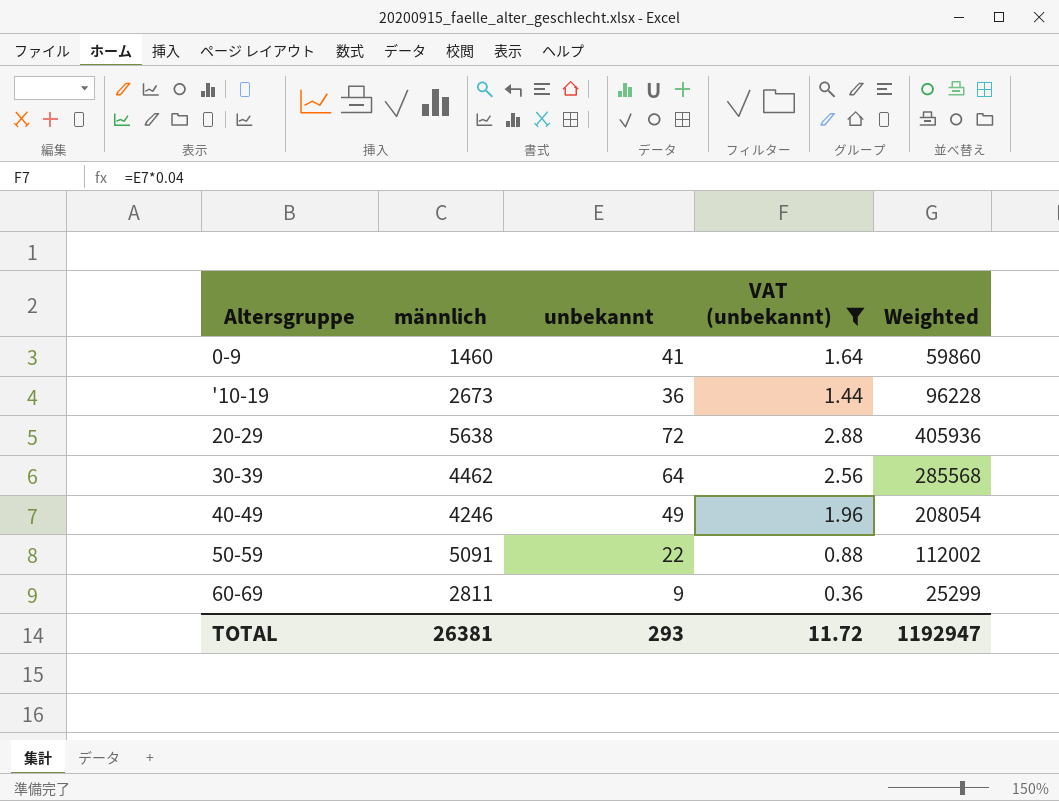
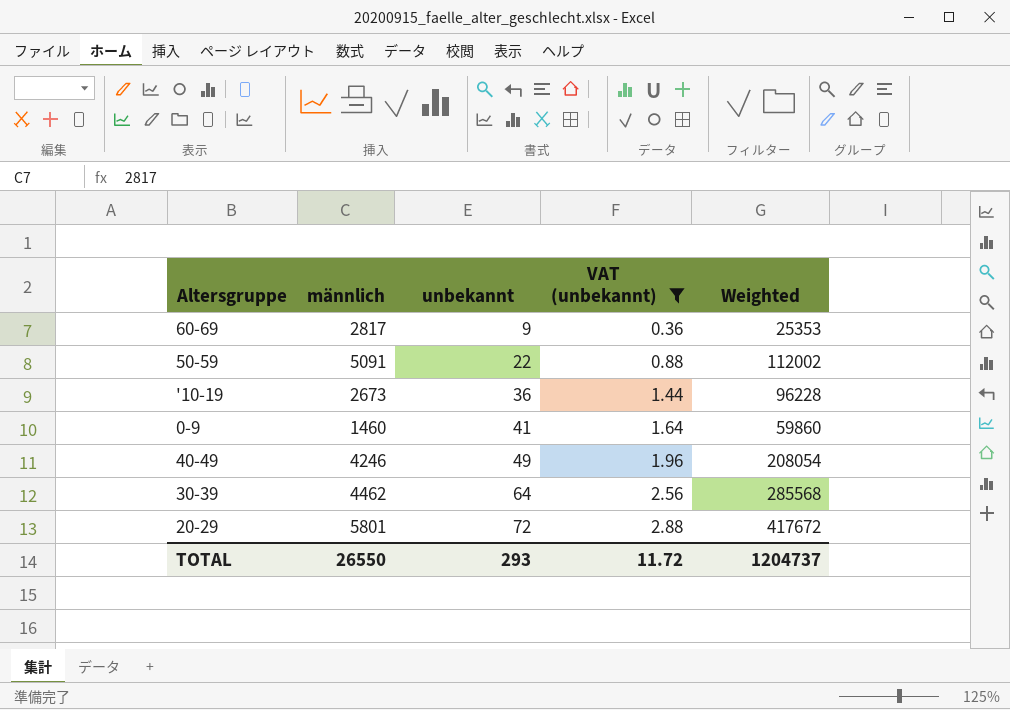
row order: none -> unbekannt ascending
60-69 | männlich: 2811 -> 2817
60-69 | Weighted: 25299 -> 25353
20-29 | männlich: 5638 -> 5801
20-29 | Weighted: 405936 -> 417672
TOTAL | männlich: 26381 -> 26550
TOTAL | Weighted: 1192947 -> 1204737

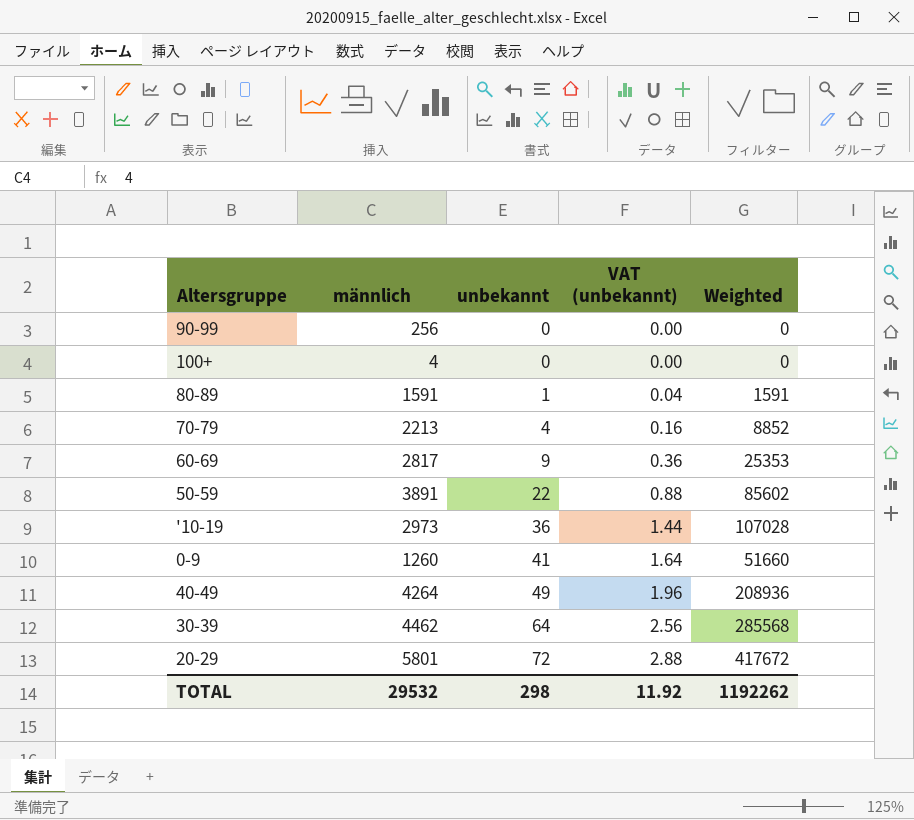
filter: VAT (unbekannt) >= 0.36 -> none
50-59 | männlich: 5091 -> 3891
50-59 | Weighted: 112002 -> 85602
'10-19 | männlich: 2673 -> 2973
'10-19 | Weighted: 96228 -> 107028
0-9 | männlich: 1460 -> 1260
0-9 | Weighted: 59860 -> 51660
40-49 | männlich: 4246 -> 4264
40-49 | Weighted: 208054 -> 208936
TOTAL | männlich: 26550 -> 29532
TOTAL | unbekannt: 293 -> 298
TOTAL | VAT (unbekannt): 11.72 -> 11.92
TOTAL | Weighted: 1204737 -> 1192262

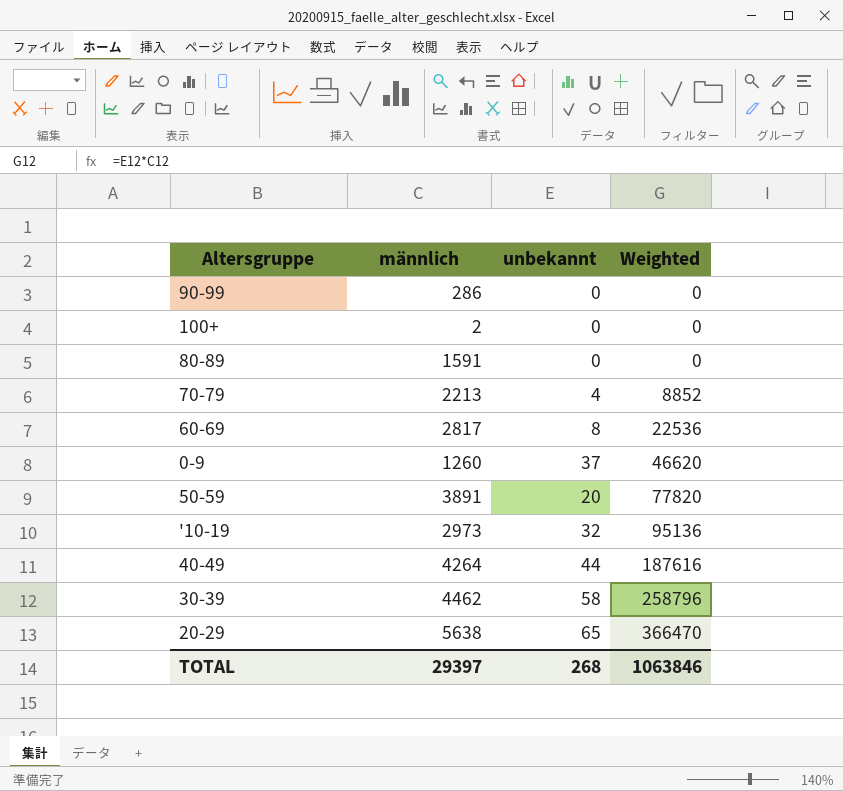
row order: unbekannt ascending -> Weighted ascending
column VAT (unbekannt) | formula: [unbekannt] * 0.04 -> none
90-99 | männlich: 256 -> 286
100+ | männlich: 4 -> 2
80-89 | unbekannt: 1 -> 0
80-89 | Weighted: 1591 -> 0
60-69 | unbekannt: 9 -> 8
60-69 | Weighted: 25353 -> 22536
0-9 | unbekannt: 41 -> 37
0-9 | Weighted: 51660 -> 46620
50-59 | unbekannt: 22 -> 20
50-59 | Weighted: 85602 -> 77820
'10-19 | unbekannt: 36 -> 32
'10-19 | Weighted: 107028 -> 95136
40-49 | unbekannt: 49 -> 44
40-49 | Weighted: 208936 -> 187616
30-39 | unbekannt: 64 -> 58
30-39 | Weighted: 285568 -> 258796
20-29 | männlich: 5801 -> 5638
20-29 | unbekannt: 72 -> 65
20-29 | Weighted: 417672 -> 366470
TOTAL | männlich: 29532 -> 29397
TOTAL | unbekannt: 298 -> 268
TOTAL | Weighted: 1192262 -> 1063846

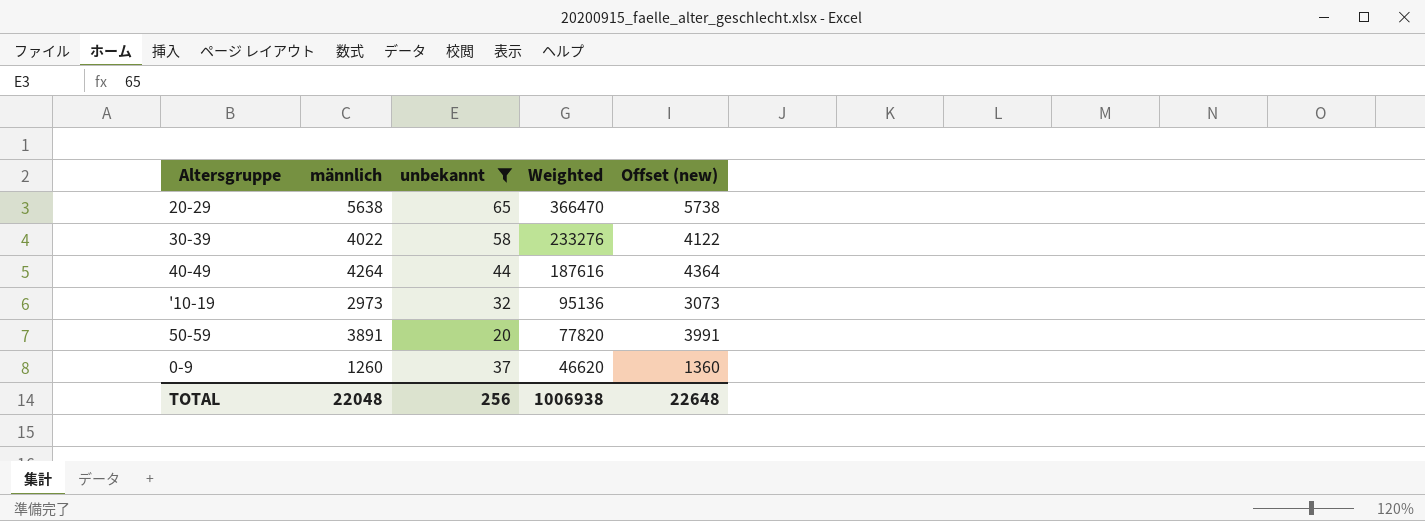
filter: none -> unbekannt >= 20
row order: Weighted ascending -> Weighted descending
column Offset (new) | formula: none -> [männlich] + 100
30-39 | männlich: 4462 -> 4022
30-39 | Weighted: 258796 -> 233276
TOTAL | männlich: 29397 -> 22048
TOTAL | unbekannt: 268 -> 256
TOTAL | Weighted: 1063846 -> 1006938

